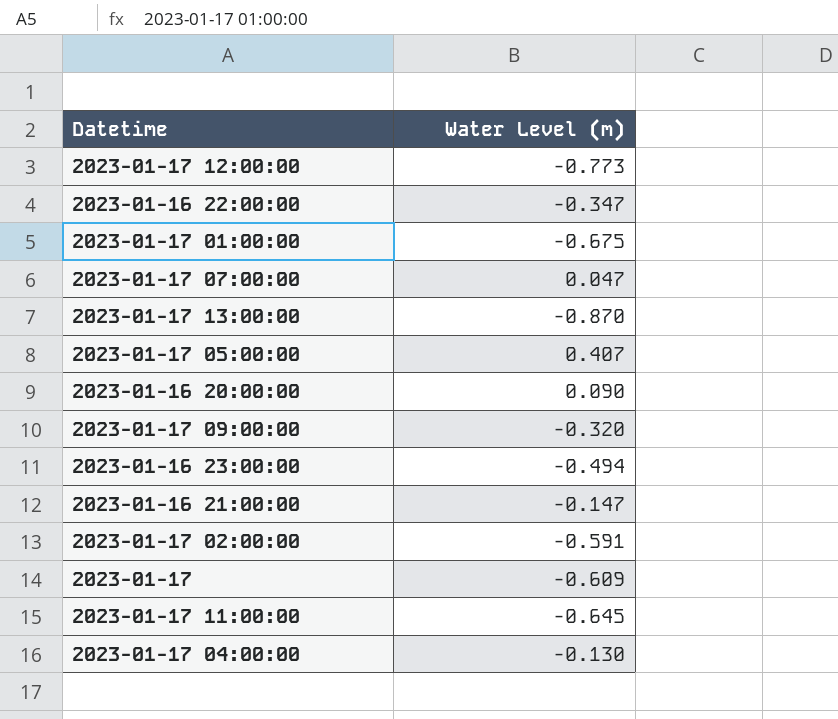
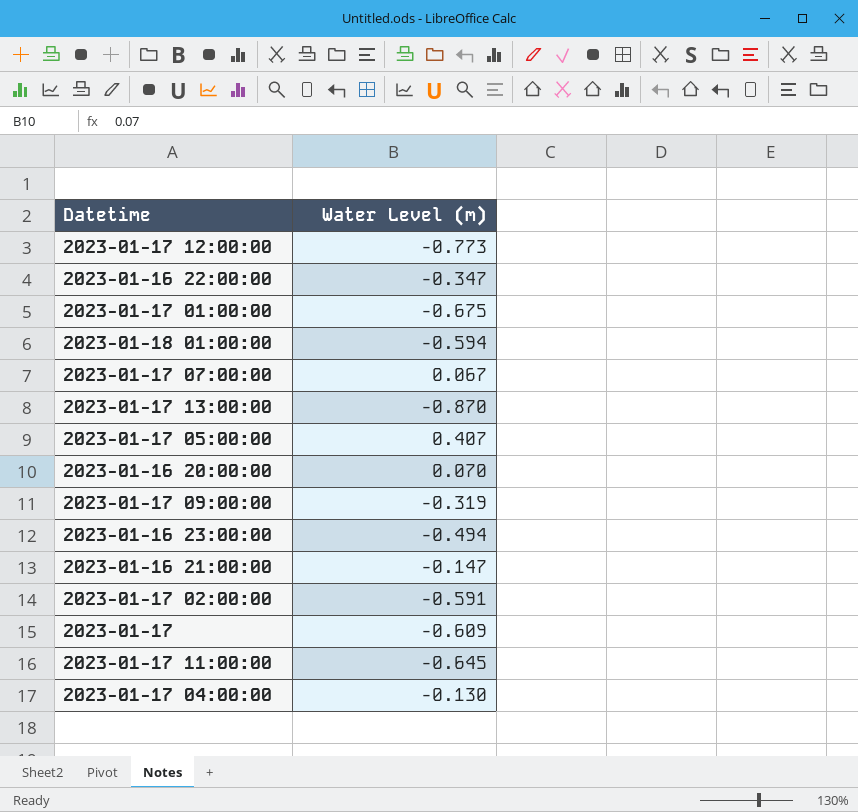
row 2023-01-18 01:00:00: none -> -0.594
2023-01-17 07:00:00 | Water Level (m): 0.047 -> 0.067
2023-01-16 20:00:00 | Water Level (m): 0.090 -> 0.070
2023-01-17 09:00:00 | Water Level (m): -0.320 -> -0.319

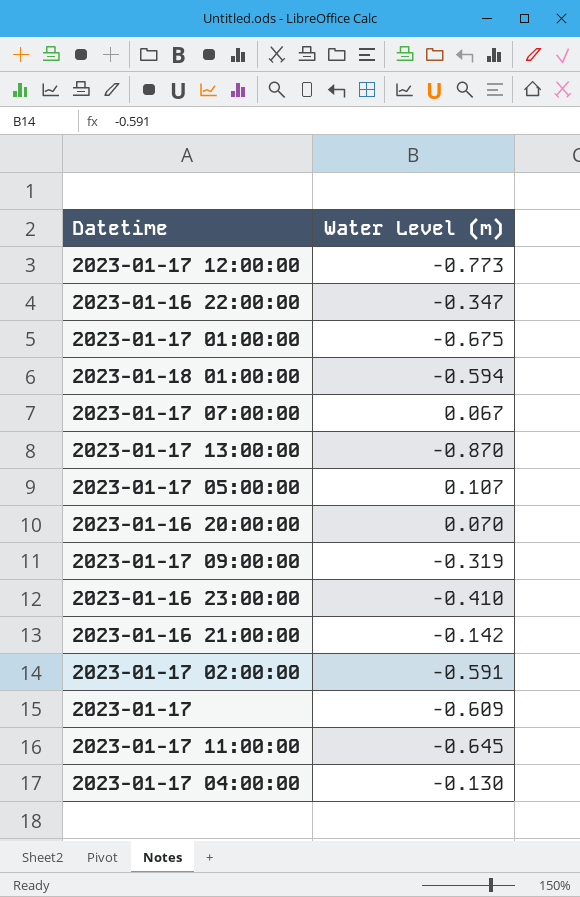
2023-01-17 05:00:00 | Water Level (m): 0.407 -> 0.107
2023-01-16 23:00:00 | Water Level (m): -0.494 -> -0.410
2023-01-16 21:00:00 | Water Level (m): -0.147 -> -0.142

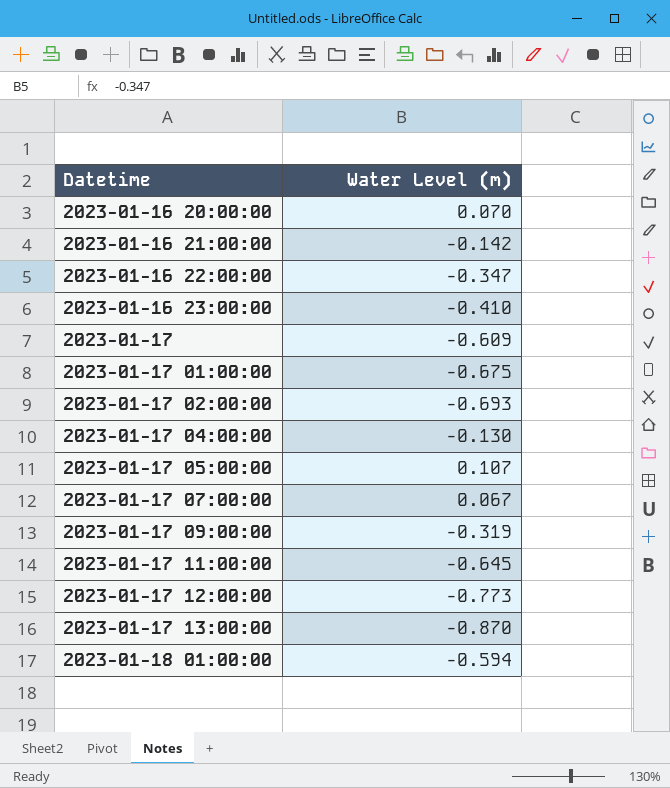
row order: none -> Datetime ascending
2023-01-17 02:00:00 | Water Level (m): -0.591 -> -0.693

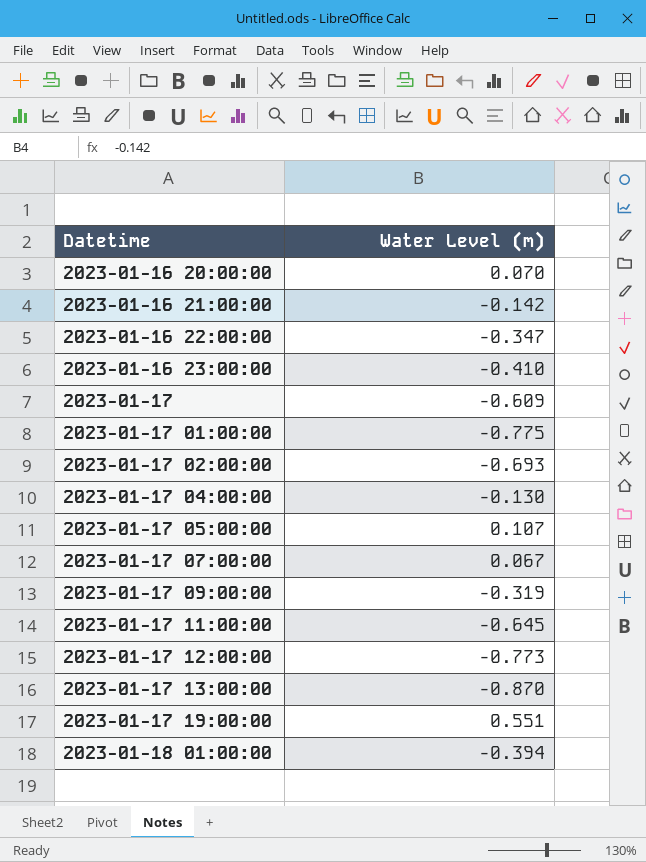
2023-01-17 01:00:00 | Water Level (m): -0.675 -> -0.775
row 2023-01-17 19:00:00: none -> 0.551
2023-01-18 01:00:00 | Water Level (m): -0.594 -> -0.394

